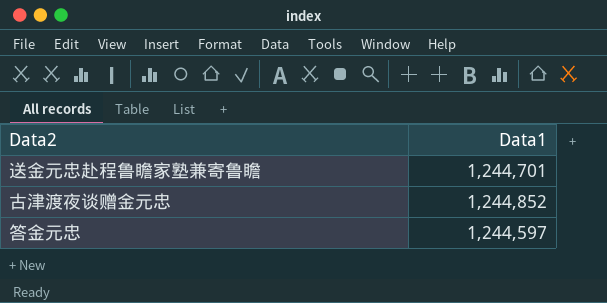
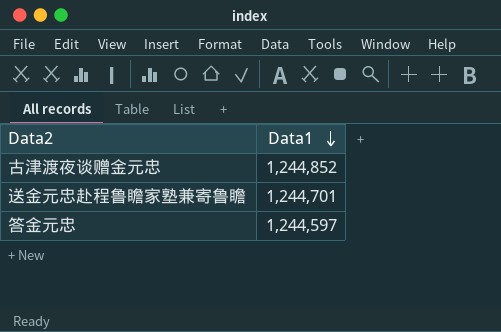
row order: none -> Data1 descending

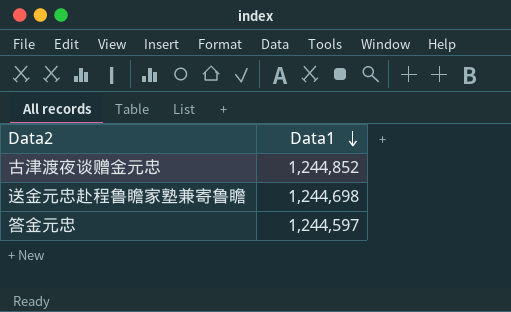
送金元忠赴程鲁瞻家塾兼寄鲁瞻 | Data1: 1,244,701 -> 1,244,698

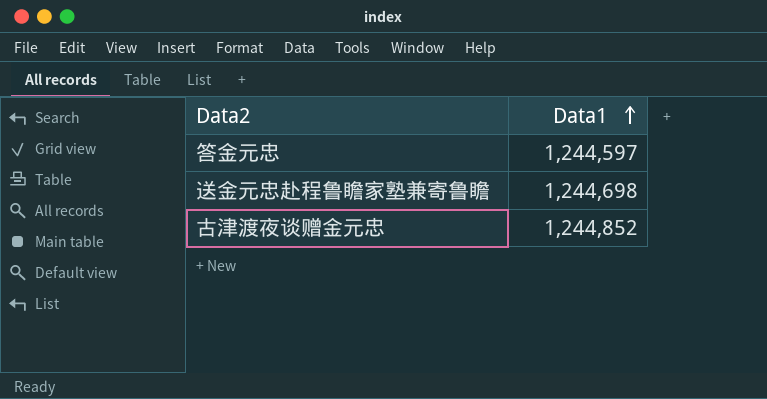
row order: Data1 descending -> Data1 ascending

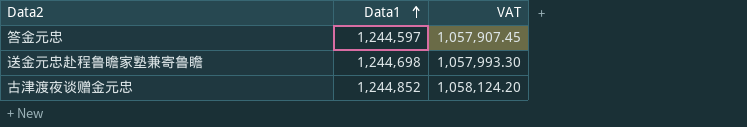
column VAT | formula: none -> [Data1] * 0.85

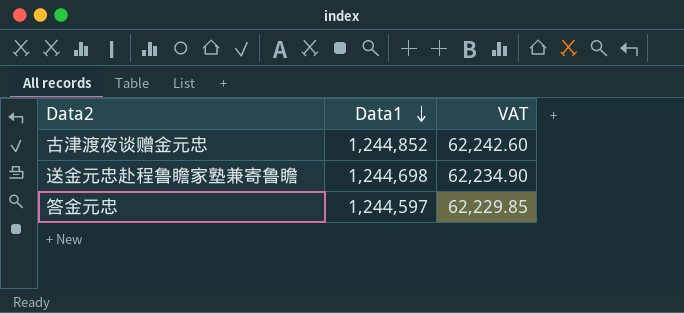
row order: Data1 ascending -> Data1 descending
column VAT | formula: [Data1] * 0.85 -> [Data1] * 0.05

